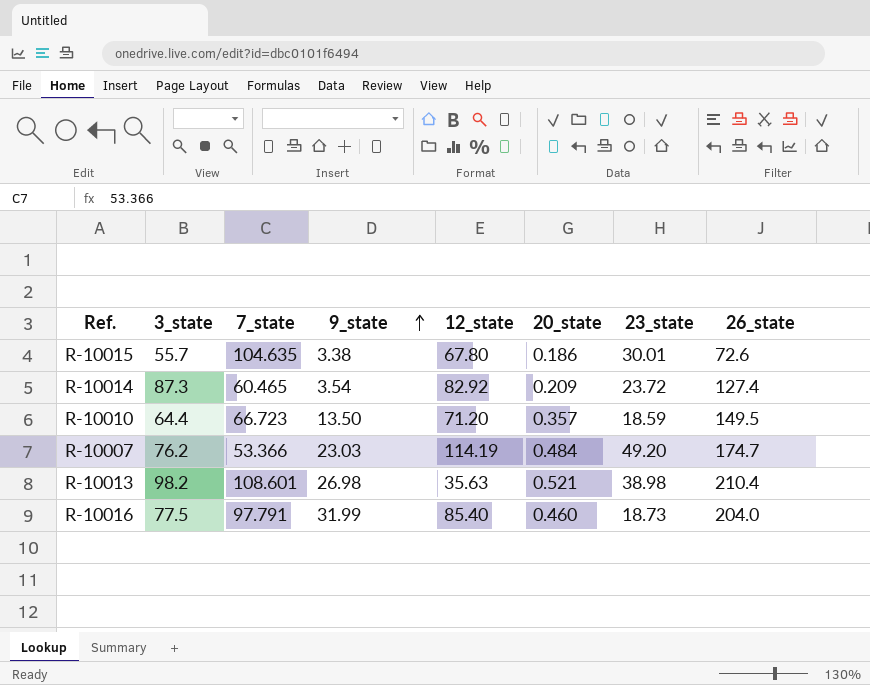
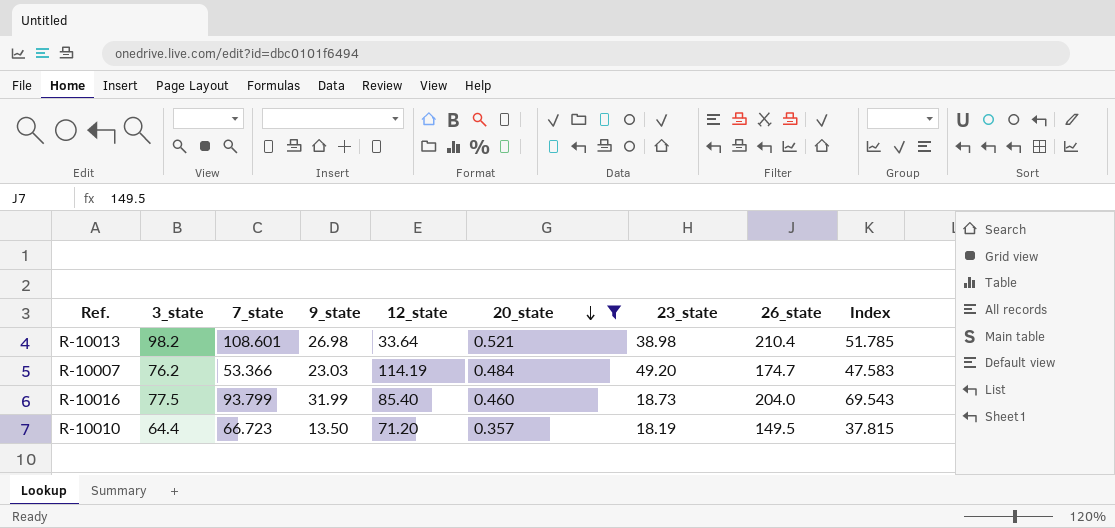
filter: none -> 20_state >= 0.357
row order: 9_state ascending -> 20_state descending
column Index | formula: none -> [9_state] / [20_state]
R-10013 | 12_state: 35.63 -> 33.64
R-10016 | 7_state: 97.791 -> 93.799
R-10010 | 23_state: 18.59 -> 18.19

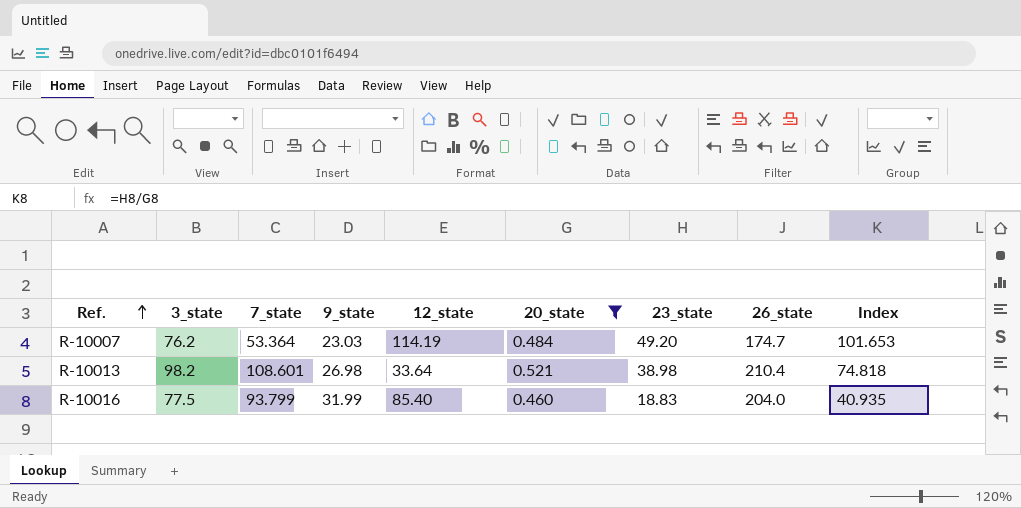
row order: 20_state descending -> Ref. ascending
column Index | formula: [9_state] / [20_state] -> [23_state] / [20_state]
row R-10010: 64.4 | 66.723 | 13.50 | 71.20 | 0.357 | 18.19 | 149.5 | 37.815 -> none
R-10007 | 7_state: 53.366 -> 53.364
R-10016 | 23_state: 18.73 -> 18.83

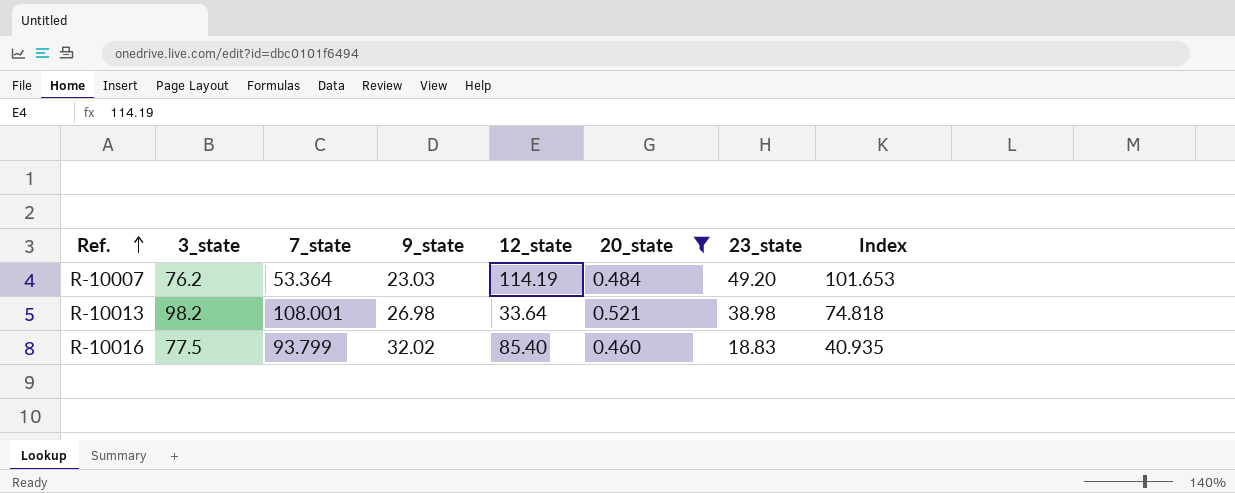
column 26_state | position: 8 -> none
R-10013 | 7_state: 108.601 -> 108.001
R-10016 | 9_state: 31.99 -> 32.02

